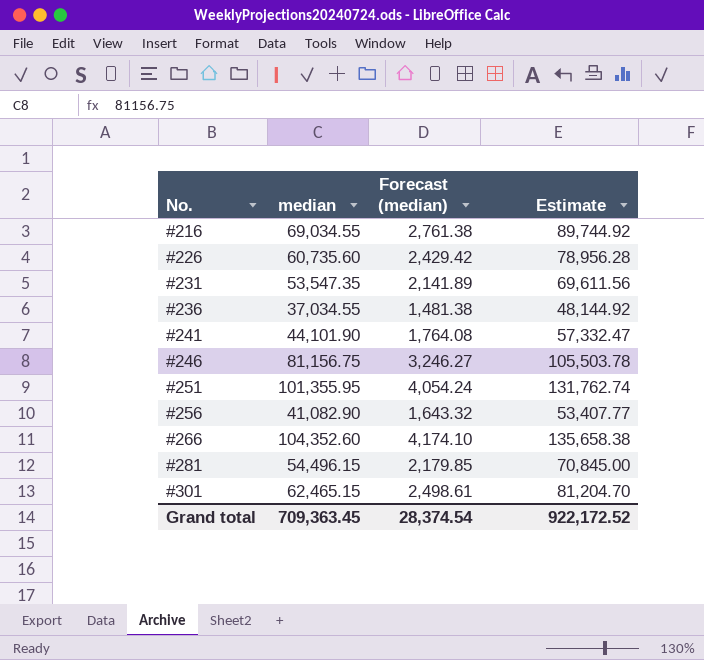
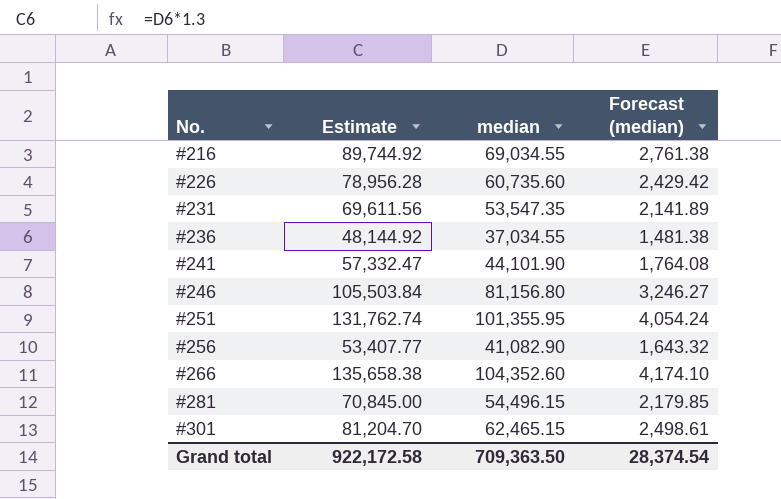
column Estimate | position: 4 -> 2
#246 | Estimate: 105,503.78 -> 105,503.84
#246 | median: 81,156.75 -> 81,156.80
Grand total | Estimate: 922,172.52 -> 922,172.58
Grand total | median: 709,363.45 -> 709,363.50

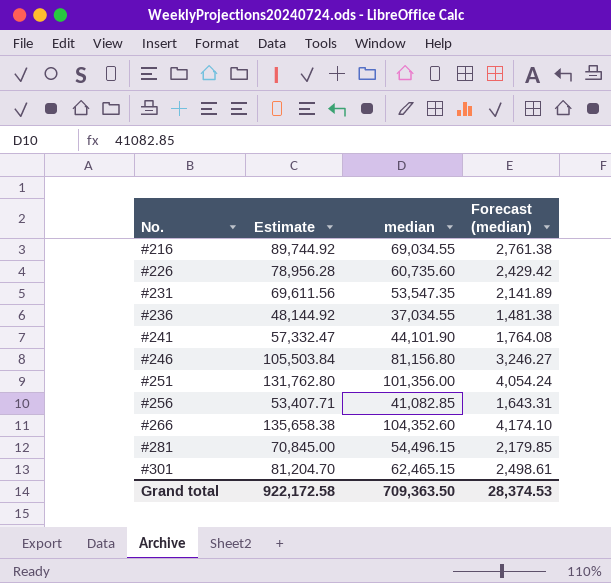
#251 | Estimate: 131,762.74 -> 131,762.80
#251 | median: 101,355.95 -> 101,356.00
#256 | Estimate: 53,407.77 -> 53,407.71
#256 | median: 41,082.90 -> 41,082.85
#256 | Forecast (median): 1,643.32 -> 1,643.31
Grand total | Forecast (median): 28,374.54 -> 28,374.53

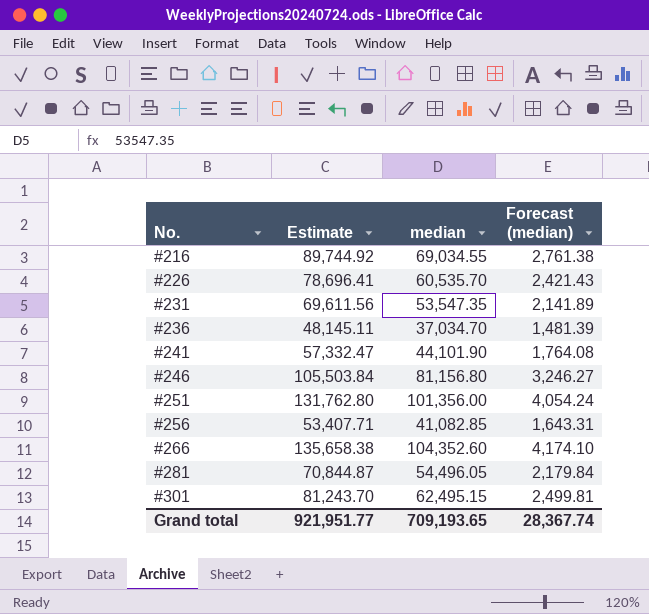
#226 | Estimate: 78,956.28 -> 78,696.41
#226 | median: 60,735.60 -> 60,535.70
#226 | Forecast (median): 2,429.42 -> 2,421.43
#236 | Estimate: 48,144.92 -> 48,145.11
#236 | median: 37,034.55 -> 37,034.70
#236 | Forecast (median): 1,481.38 -> 1,481.39
#281 | Estimate: 70,845.00 -> 70,844.87
#281 | median: 54,496.15 -> 54,496.05
#281 | Forecast (median): 2,179.85 -> 2,179.84
#301 | Estimate: 81,204.70 -> 81,243.70
#301 | median: 62,465.15 -> 62,495.15
#301 | Forecast (median): 2,498.61 -> 2,499.81
Grand total | Estimate: 922,172.58 -> 921,951.77
Grand total | median: 709,363.50 -> 709,193.65
Grand total | Forecast (median): 28,374.53 -> 28,367.74

